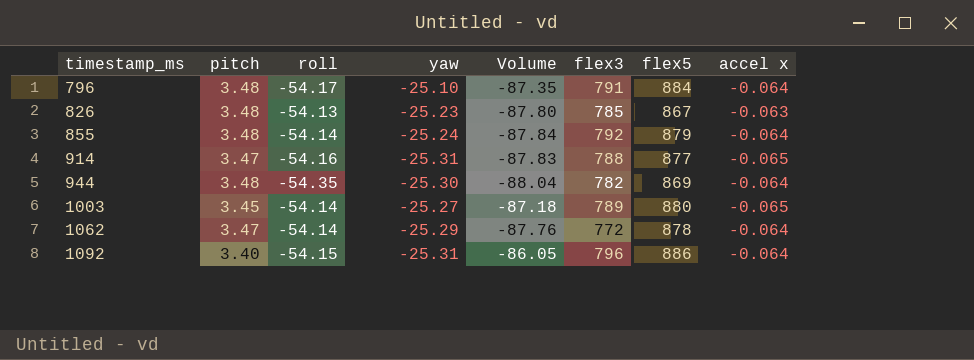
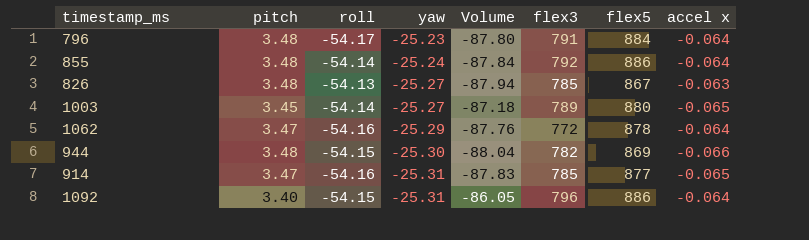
row order: timestamp_ms ascending -> yaw descending
796 | yaw: -25.10 -> -25.23
796 | Volume: -87.35 -> -87.80
855 | flex5: 879 -> 886
826 | yaw: -25.23 -> -25.27
826 | Volume: -87.80 -> -87.94
1062 | roll: -54.14 -> -54.16
944 | roll: -54.35 -> -54.15
944 | accel x: -0.064 -> -0.066
914 | flex3: 788 -> 785

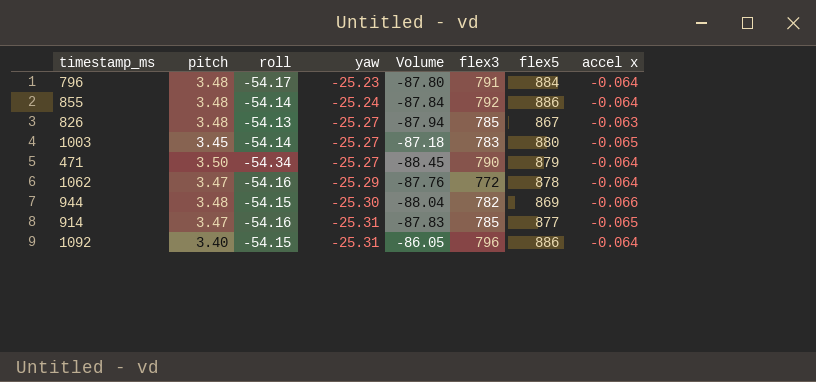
1003 | flex3: 789 -> 783
row 471: none -> 3.50 | -54.34 | -25.27 | -88.45 | 790 | 879 | -0.064

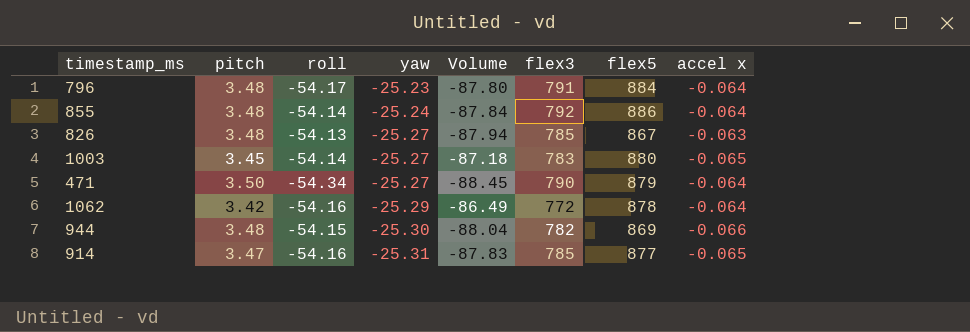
row 1092: 3.40 | -54.15 | -25.31 | -86.05 | 796 | 886 | -0.064 -> none
1062 | pitch: 3.47 -> 3.42
1062 | Volume: -87.76 -> -86.49

